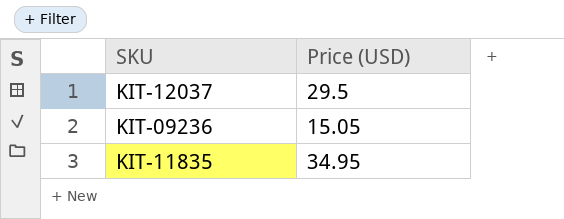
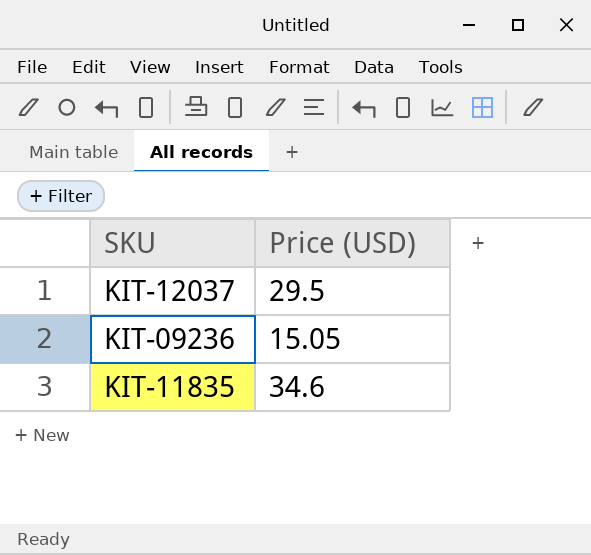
KIT-11835 | Price (USD): 34.95 -> 34.6

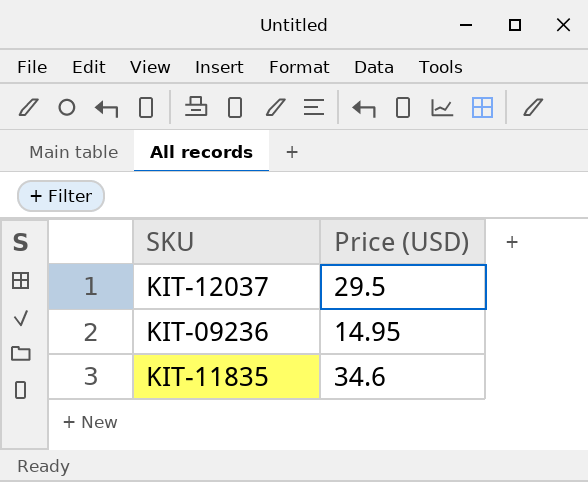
KIT-09236 | Price (USD): 15.05 -> 14.95

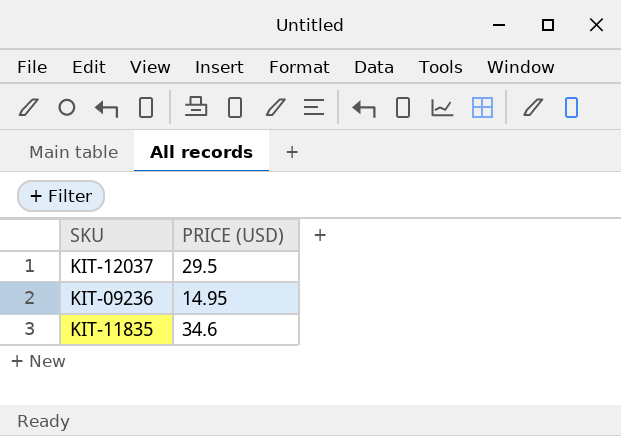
column name: Price (USD) -> PRICE (USD)

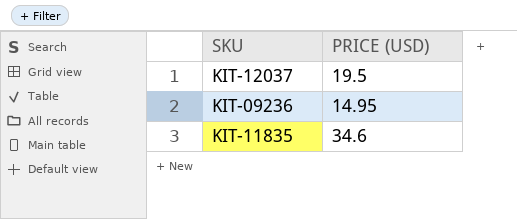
KIT-12037 | PRICE (USD): 29.5 -> 19.5

